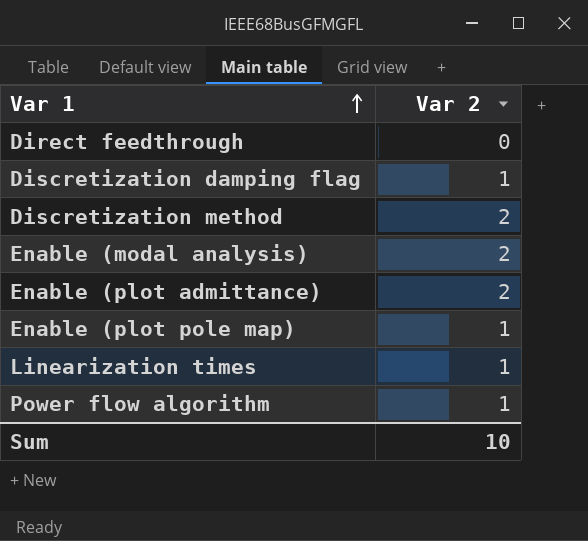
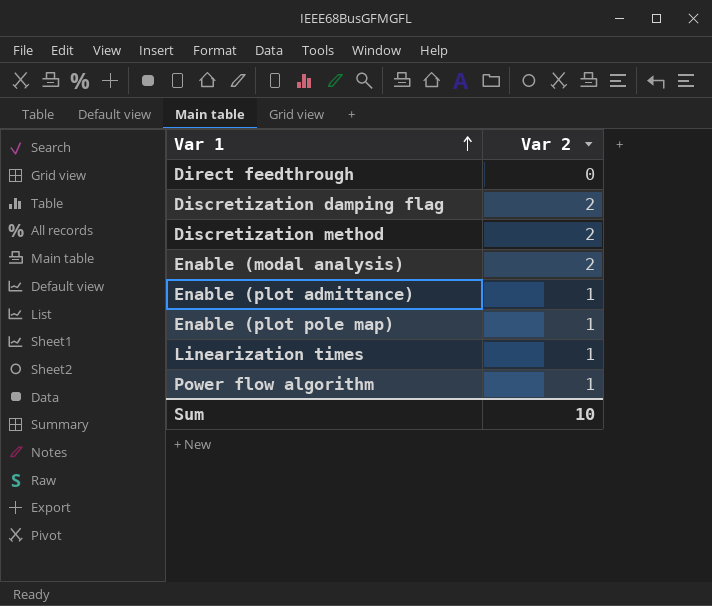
Discretization damping flag | Var 2: 1 -> 2
Enable (plot admittance) | Var 2: 2 -> 1

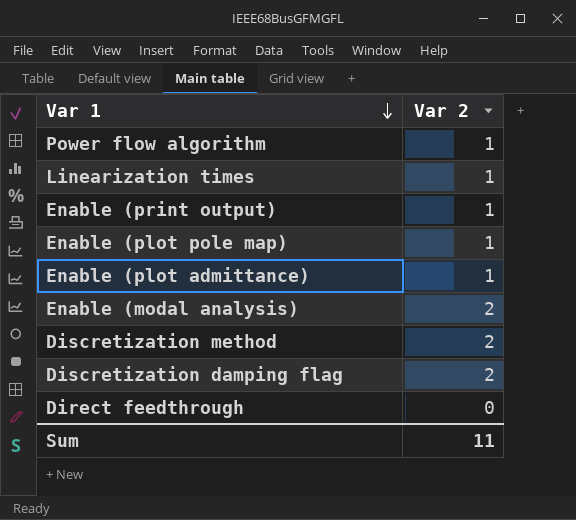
row order: Var 1 ascending -> Var 1 descending
row Enable (print output): none -> 1
Sum | Var 2: 10 -> 11

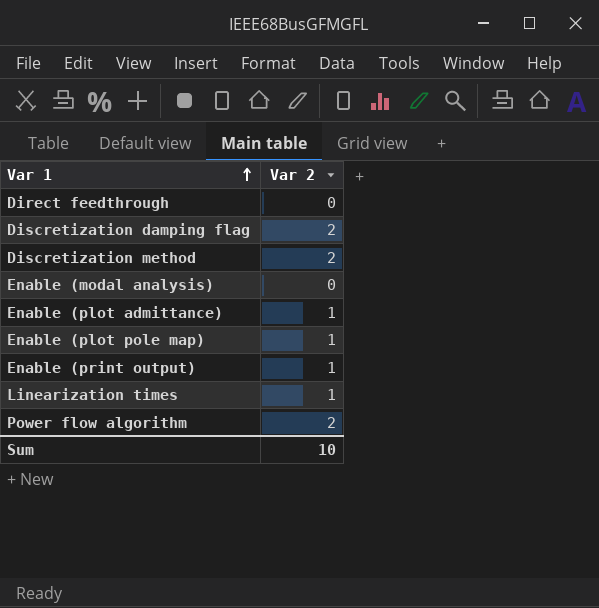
row order: Var 1 descending -> Var 1 ascending
Enable (modal analysis) | Var 2: 2 -> 0
Power flow algorithm | Var 2: 1 -> 2
Sum | Var 2: 11 -> 10

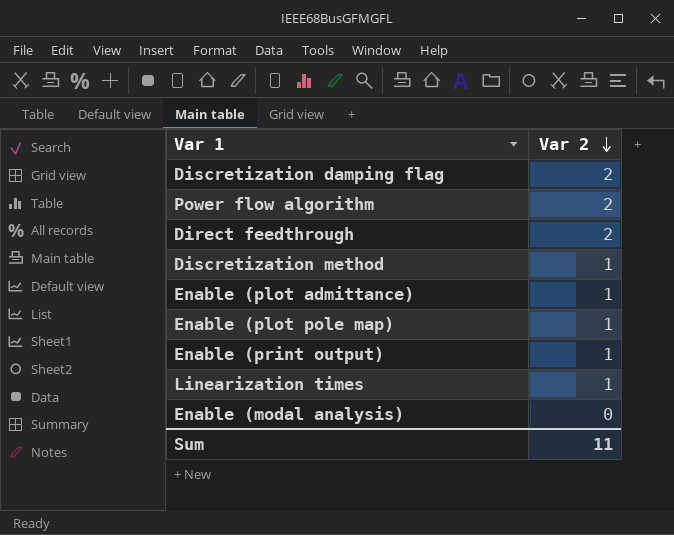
row order: Var 1 ascending -> Var 2 descending
Direct feedthrough | Var 2: 0 -> 2
Discretization method | Var 2: 2 -> 1
Sum | Var 2: 10 -> 11

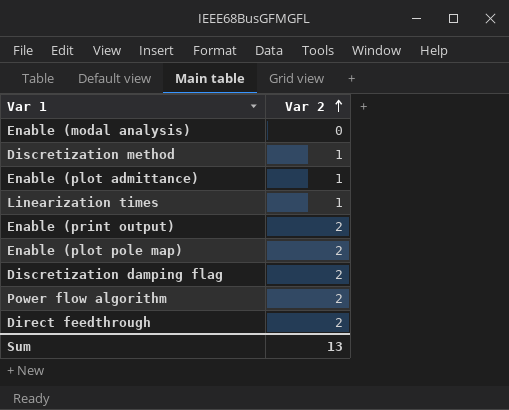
row order: Var 2 descending -> Var 2 ascending
Enable (print output) | Var 2: 1 -> 2
Enable (plot pole map) | Var 2: 1 -> 2
Sum | Var 2: 11 -> 13

